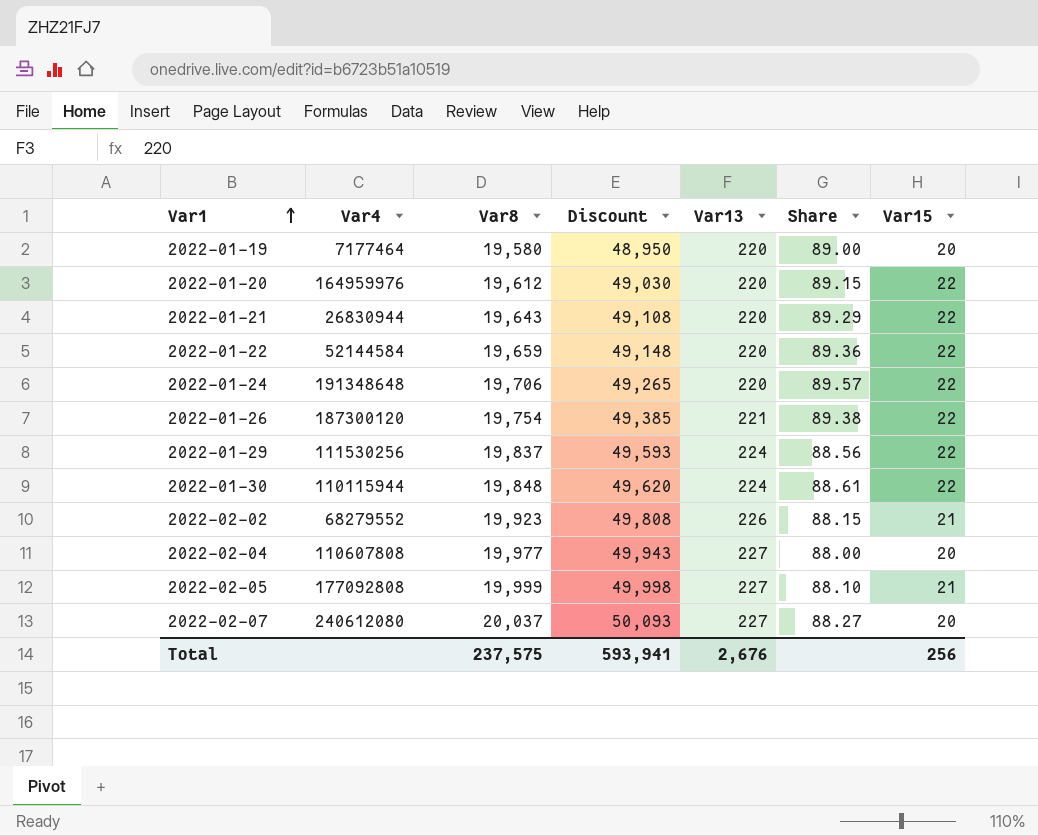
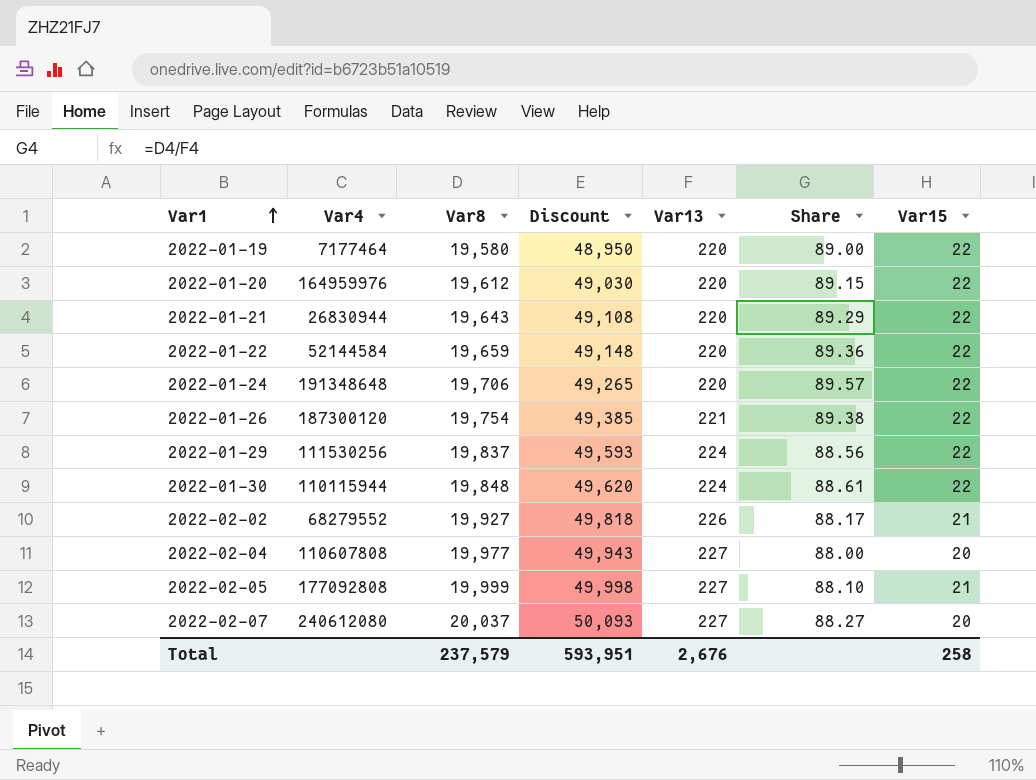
2022-01-19 | Var15: 20 -> 22
2022-02-02 | Var8: 19,923 -> 19,927
2022-02-02 | Discount: 49,808 -> 49,818
2022-02-02 | Share: 88.15 -> 88.17
Total | Var8: 237,575 -> 237,579
Total | Discount: 593,941 -> 593,951
Total | Var15: 256 -> 258

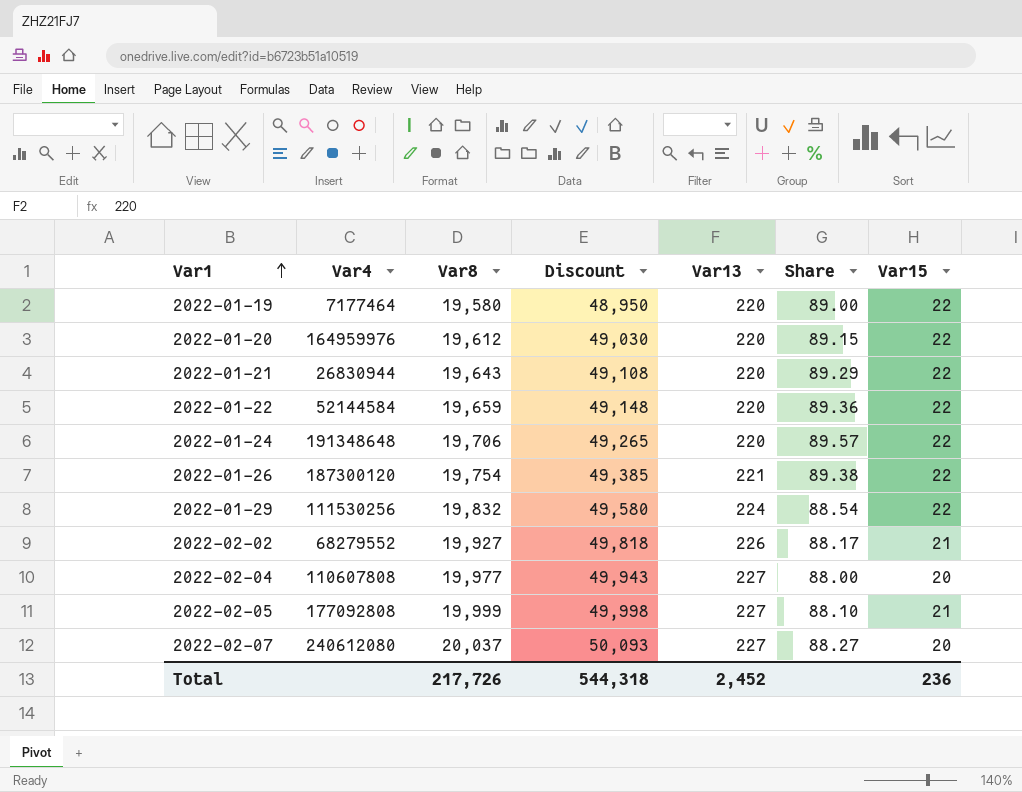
row 2022-01-30: 110115944 | 19,848 | 49,620 | 224 | 88.61 | 22 -> none
2022-01-29 | Var8: 19,837 -> 19,832
2022-01-29 | Discount: 49,593 -> 49,580
2022-01-29 | Share: 88.56 -> 88.54
Total | Var8: 237,579 -> 217,726
Total | Discount: 593,951 -> 544,318
Total | Var13: 2,676 -> 2,452
Total | Var15: 258 -> 236

